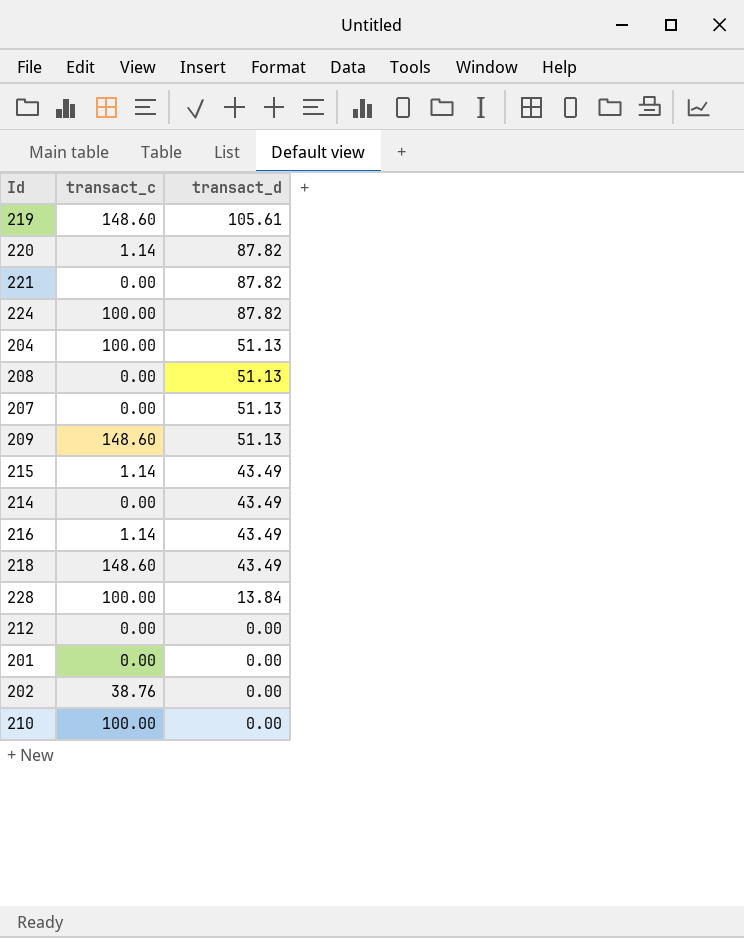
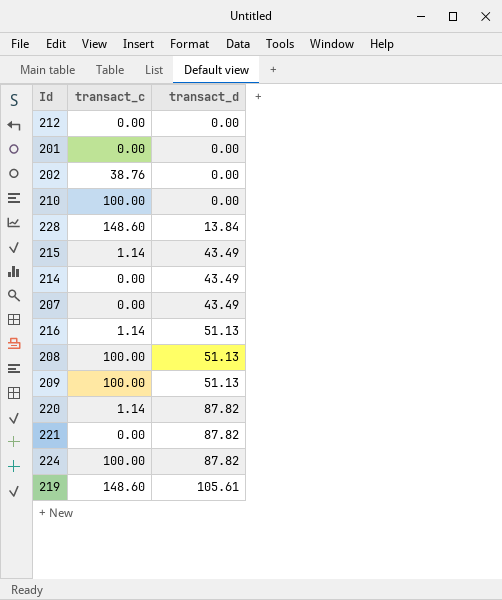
row order: transact_d descending -> transact_d ascending
row 204: 100.00 | 51.13 -> none
row 218: 148.60 | 43.49 -> none
228 | transact_c: 100.00 -> 148.60
207 | transact_d: 51.13 -> 43.49
216 | transact_d: 43.49 -> 51.13
208 | transact_c: 0.00 -> 100.00
209 | transact_c: 148.60 -> 100.00

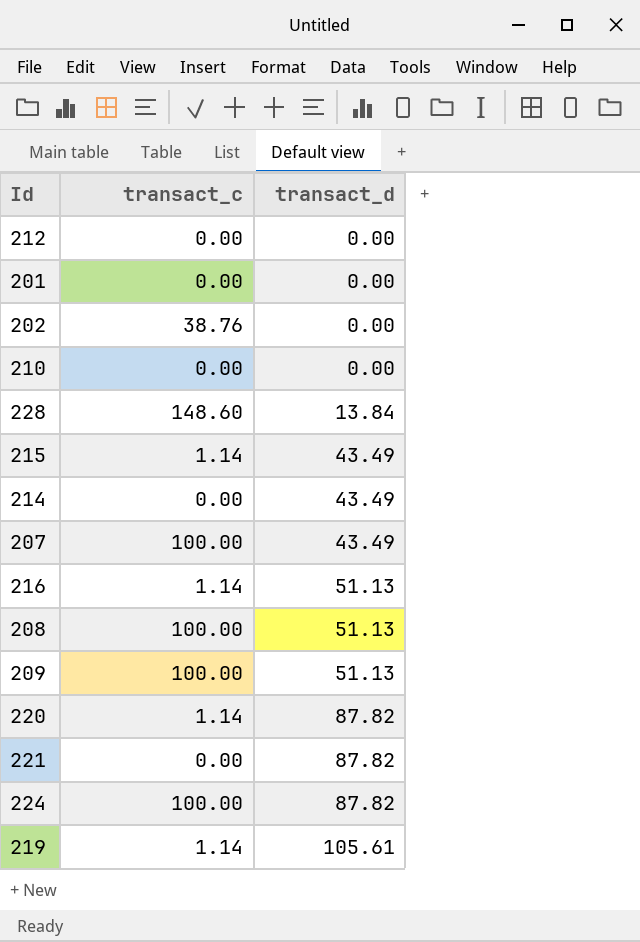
210 | transact_c: 100.00 -> 0.00
207 | transact_c: 0.00 -> 100.00
219 | transact_c: 148.60 -> 1.14

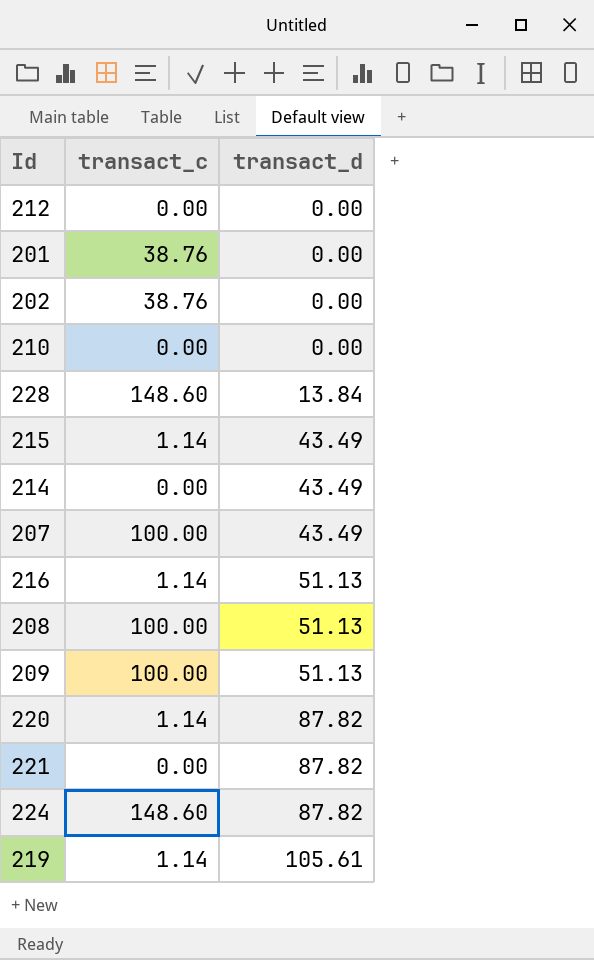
201 | transact_c: 0.00 -> 38.76
224 | transact_c: 100.00 -> 148.60

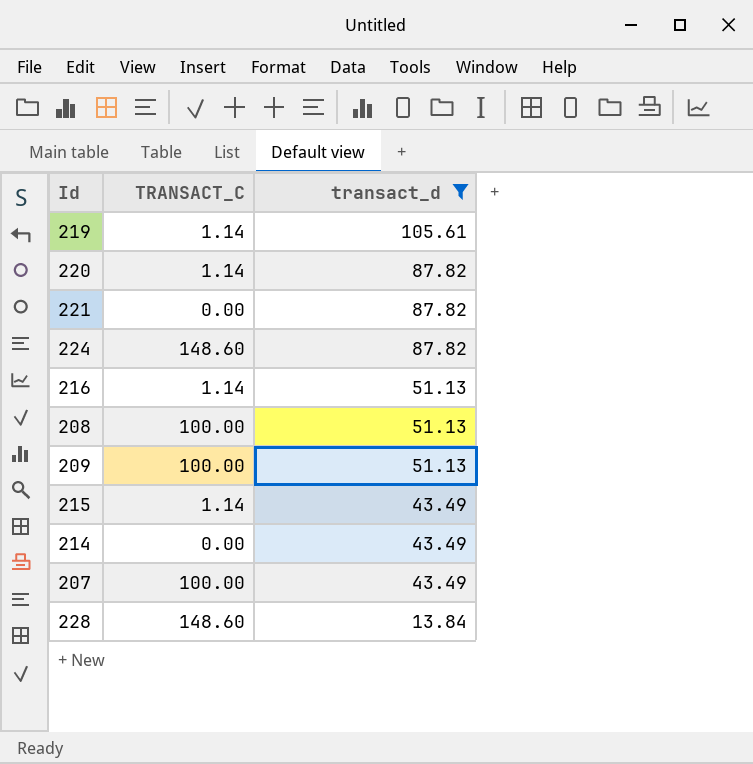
filter: none -> transact_d != 0.00
row order: transact_d ascending -> transact_d descending
column name: transact_c -> TRANSACT_C

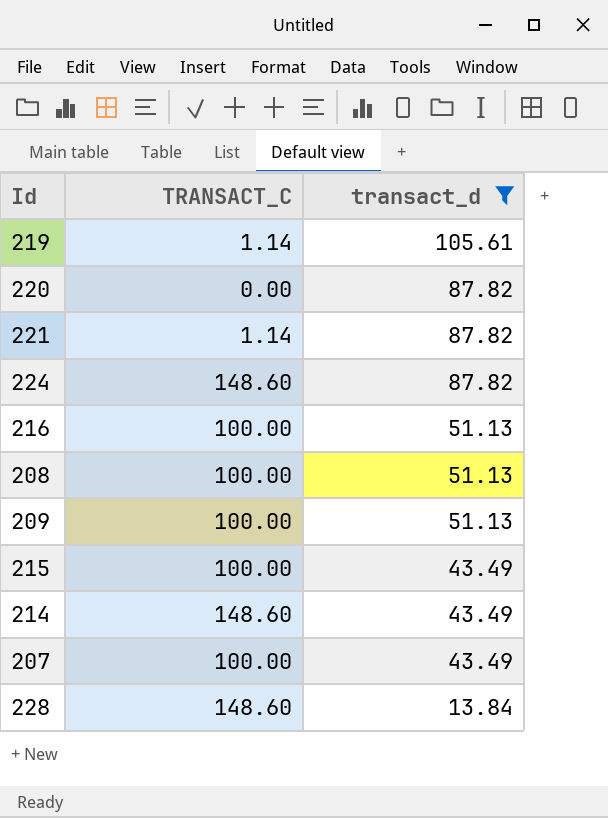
220 | TRANSACT_C: 1.14 -> 0.00
221 | TRANSACT_C: 0.00 -> 1.14
216 | TRANSACT_C: 1.14 -> 100.00
215 | TRANSACT_C: 1.14 -> 100.00
214 | TRANSACT_C: 0.00 -> 148.60

